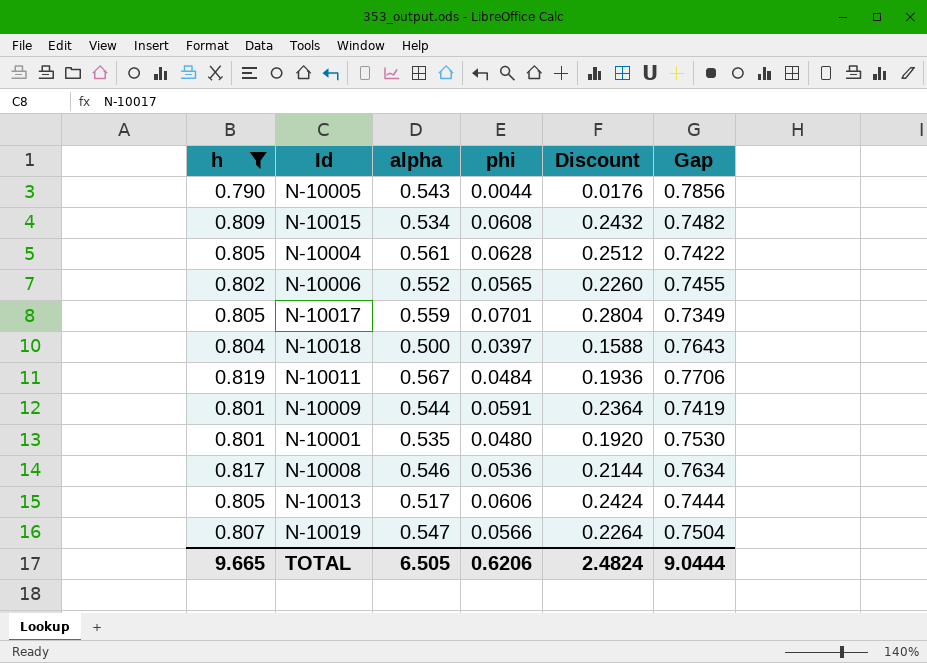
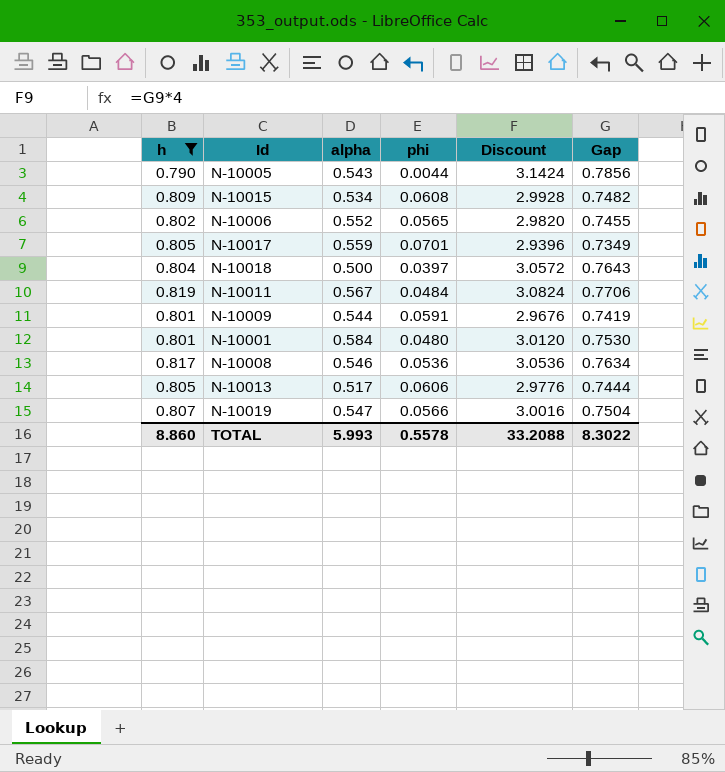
column Discount | formula: [phi] * 4 -> [Gap] * 4
row N-10004: 0.805 | 0.561 | 0.0628 | 0.2512 | 0.7422 -> none
N-10001 | alpha: 0.535 -> 0.584
TOTAL | h: 9.665 -> 8.860
TOTAL | alpha: 6.505 -> 5.993
TOTAL | phi: 0.6206 -> 0.5578
TOTAL | Discount: 2.4824 -> 33.2088
TOTAL | Gap: 9.0444 -> 8.3022

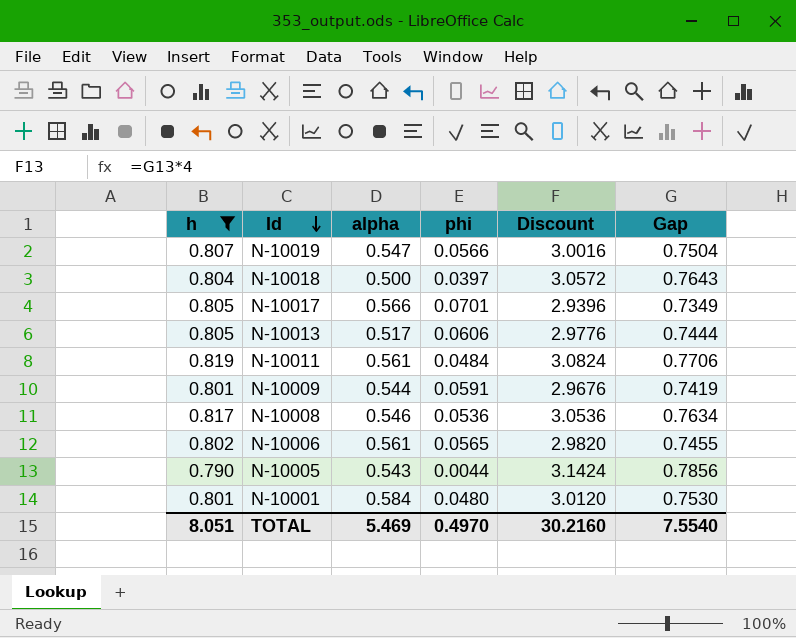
row order: none -> Id descending
row N-10015: 0.809 | 0.534 | 0.0608 | 2.9928 | 0.7482 -> none
N-10017 | alpha: 0.559 -> 0.566
N-10011 | alpha: 0.567 -> 0.561
N-10006 | alpha: 0.552 -> 0.561
TOTAL | h: 8.860 -> 8.051
TOTAL | alpha: 5.993 -> 5.469
TOTAL | phi: 0.5578 -> 0.4970
TOTAL | Discount: 33.2088 -> 30.2160
TOTAL | Gap: 8.3022 -> 7.5540

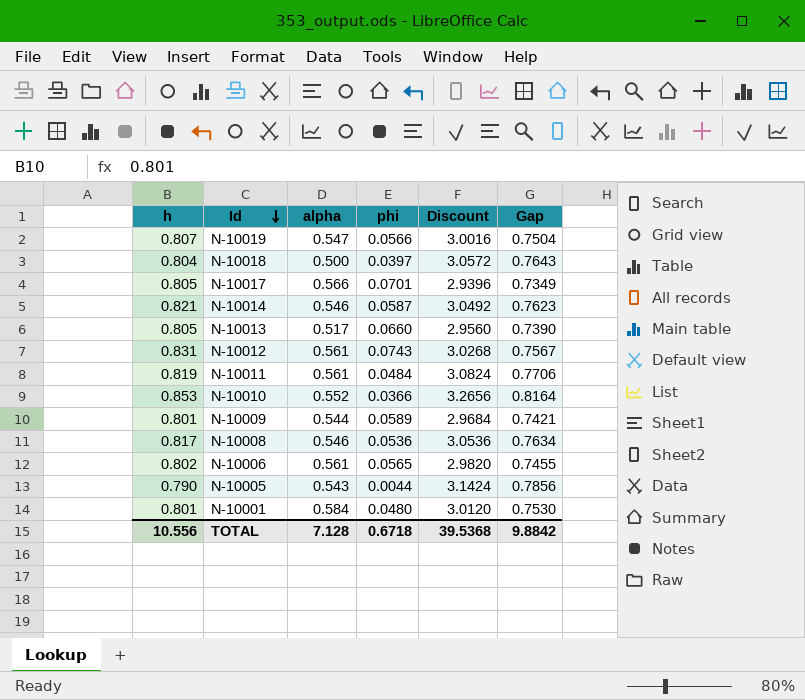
filter: h <= 0.819 -> none
N-10013 | phi: 0.0606 -> 0.0660
N-10013 | Discount: 2.9776 -> 2.9560
N-10013 | Gap: 0.7444 -> 0.7390
N-10009 | phi: 0.0591 -> 0.0589
N-10009 | Discount: 2.9676 -> 2.9684
N-10009 | Gap: 0.7419 -> 0.7421
TOTAL | h: 8.051 -> 10.556
TOTAL | alpha: 5.469 -> 7.128
TOTAL | phi: 0.4970 -> 0.6718
TOTAL | Discount: 30.2160 -> 39.5368
TOTAL | Gap: 7.5540 -> 9.8842

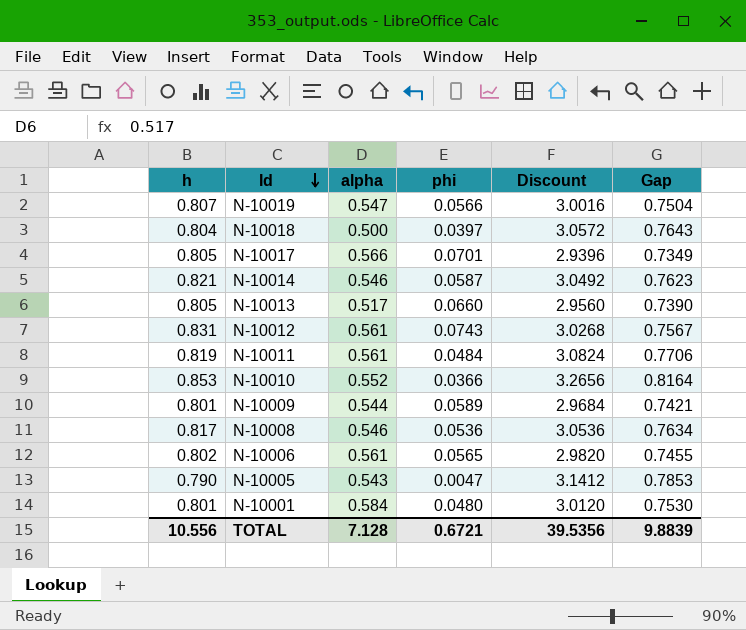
N-10005 | phi: 0.0044 -> 0.0047
N-10005 | Discount: 3.1424 -> 3.1412
N-10005 | Gap: 0.7856 -> 0.7853
TOTAL | phi: 0.6718 -> 0.6721
TOTAL | Discount: 39.5368 -> 39.5356
TOTAL | Gap: 9.8842 -> 9.8839

